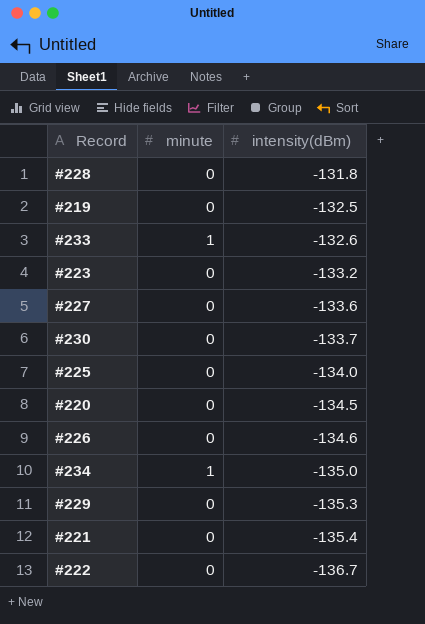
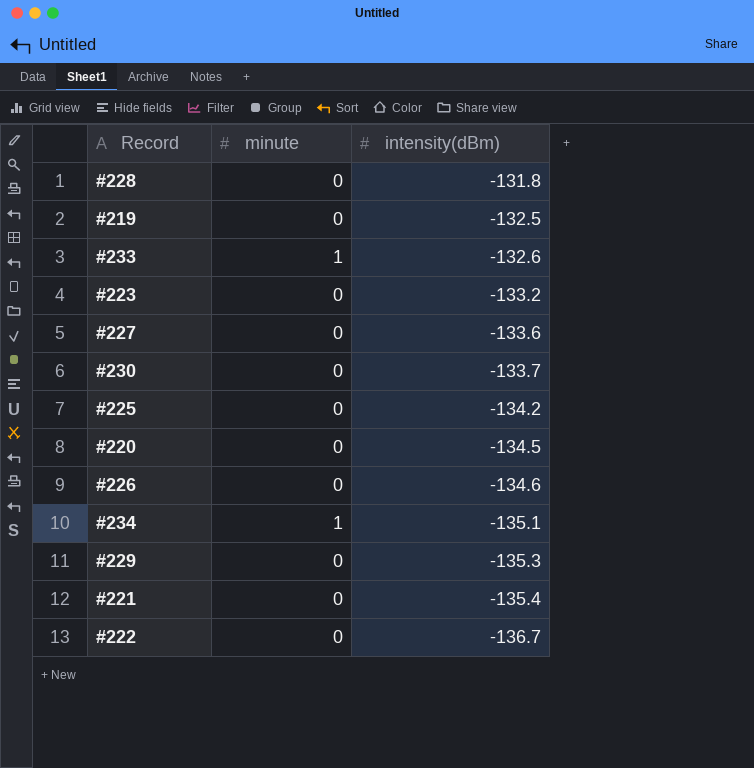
#225 | intensity(dBm): -134.0 -> -134.2
#234 | intensity(dBm): -135.0 -> -135.1

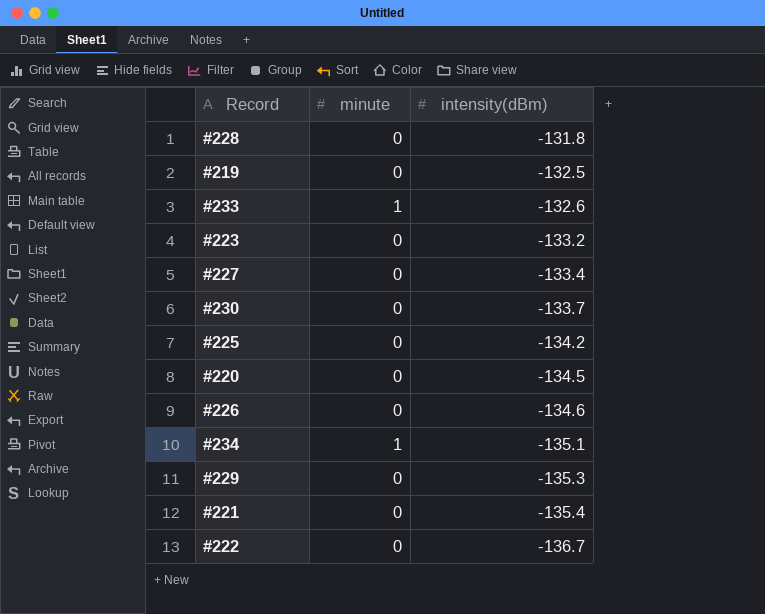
#227 | intensity(dBm): -133.6 -> -133.4

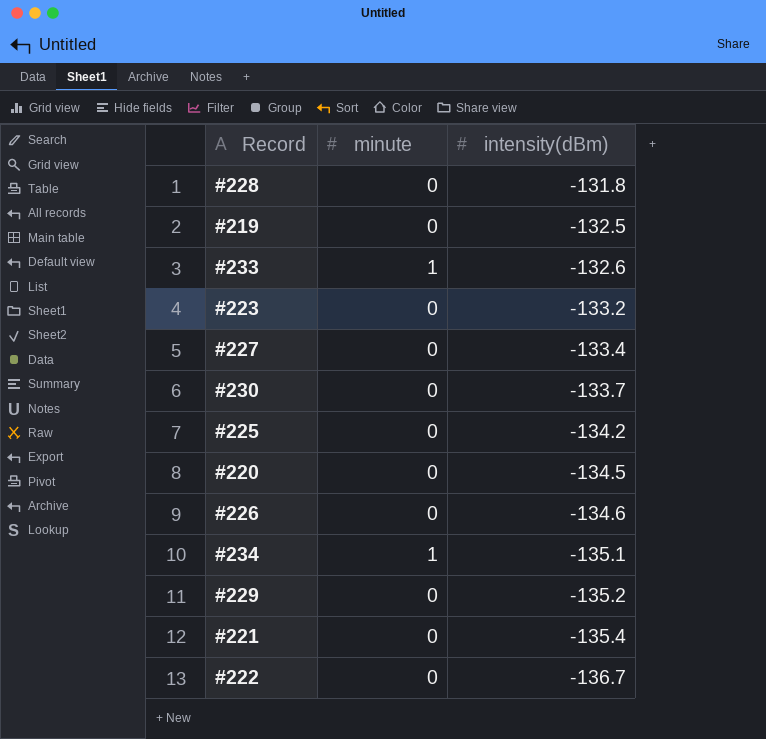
#229 | intensity(dBm): -135.3 -> -135.2

